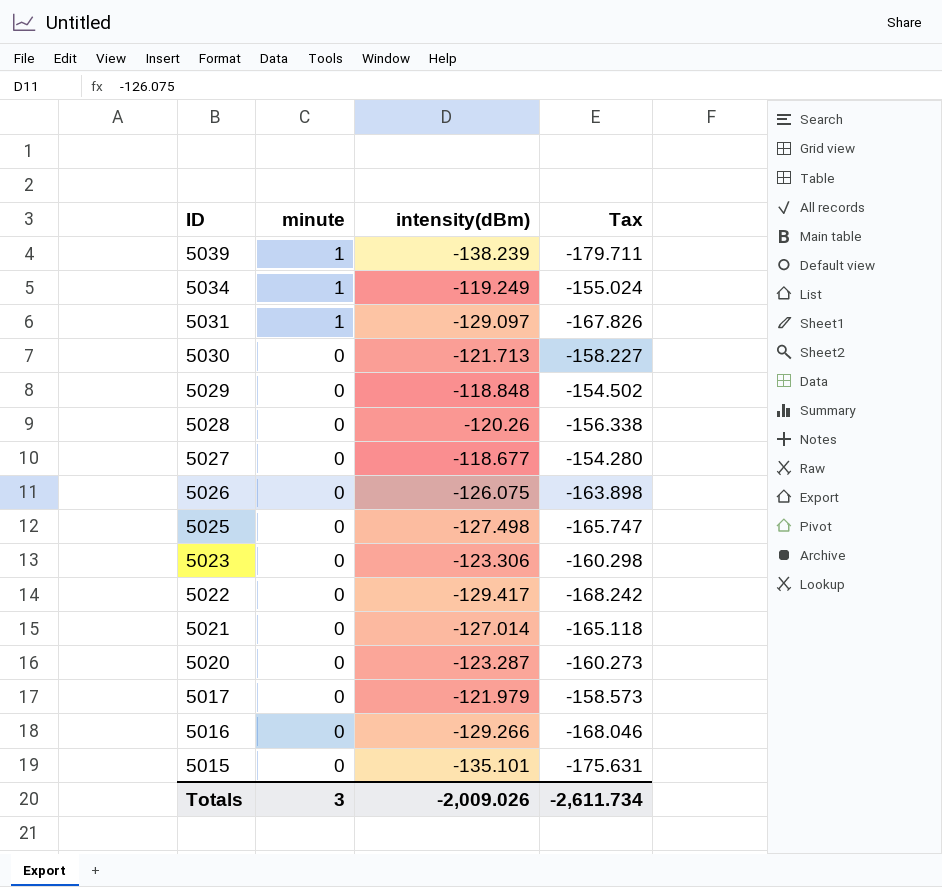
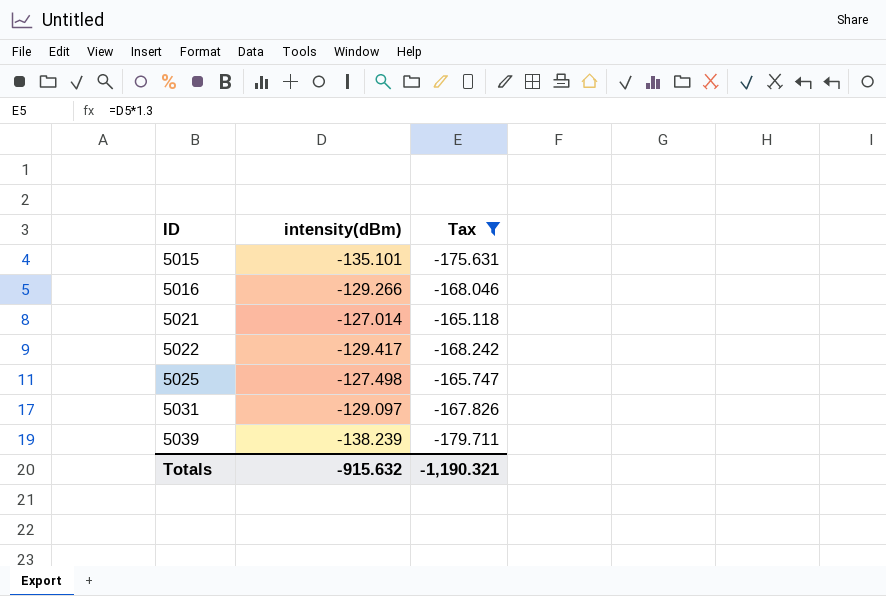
filter: none -> Tax <= -165.118
row order: ID descending -> ID ascending
column minute | position: 2 -> none
Totals | intensity(dBm): -2,009.026 -> -915.632
Totals | Tax: -2,611.734 -> -1,190.321

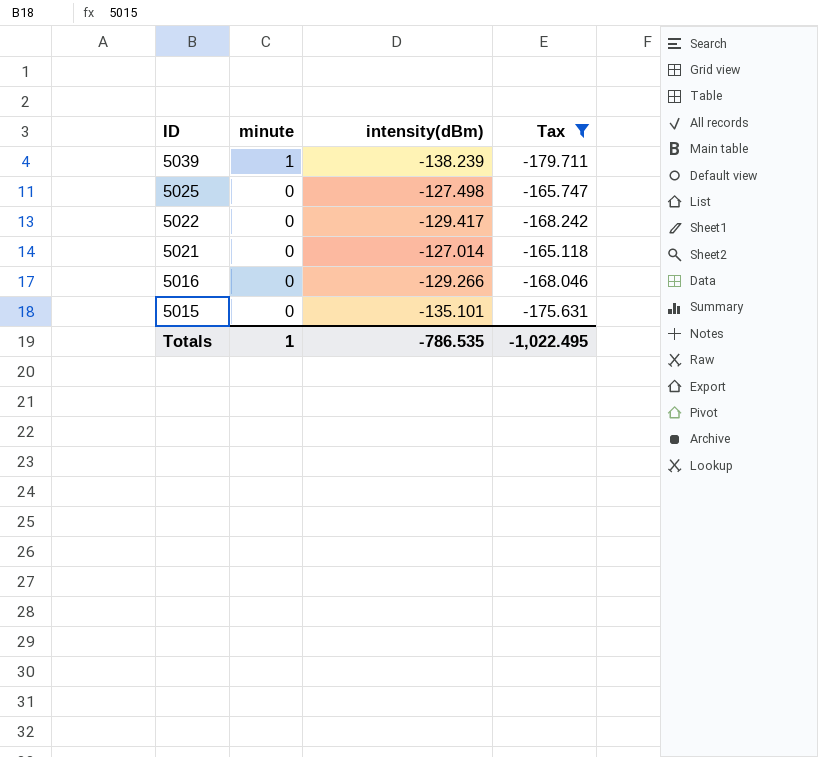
row order: ID ascending -> ID descending
column minute | position: none -> 2
row 5031: -129.097 | -167.826 -> none
Totals | intensity(dBm): -915.632 -> -786.535
Totals | Tax: -1,190.321 -> -1,022.495

